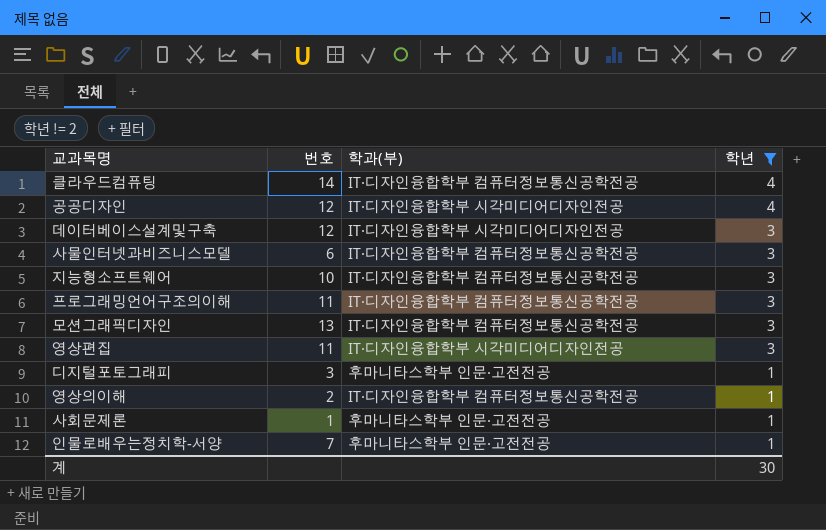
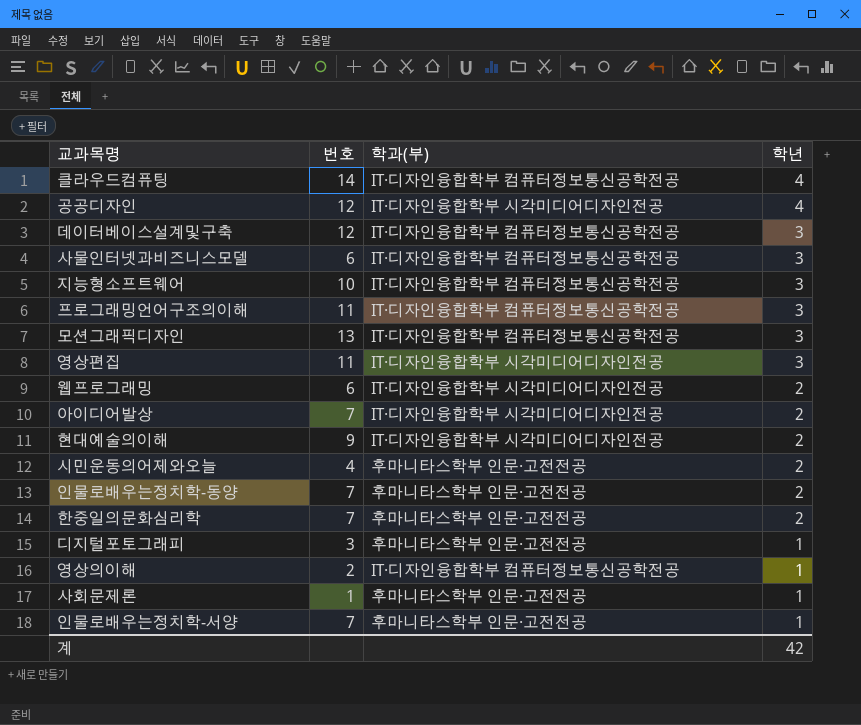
filter: 학년 != 2 -> none
데이터베이스설계및구축 | 학과(부): IT·디자인융합학부 시각미디어디자인전공 -> IT·디자인융합학부 컴퓨터정보통신공학전공
계 | 학년: 30 -> 42

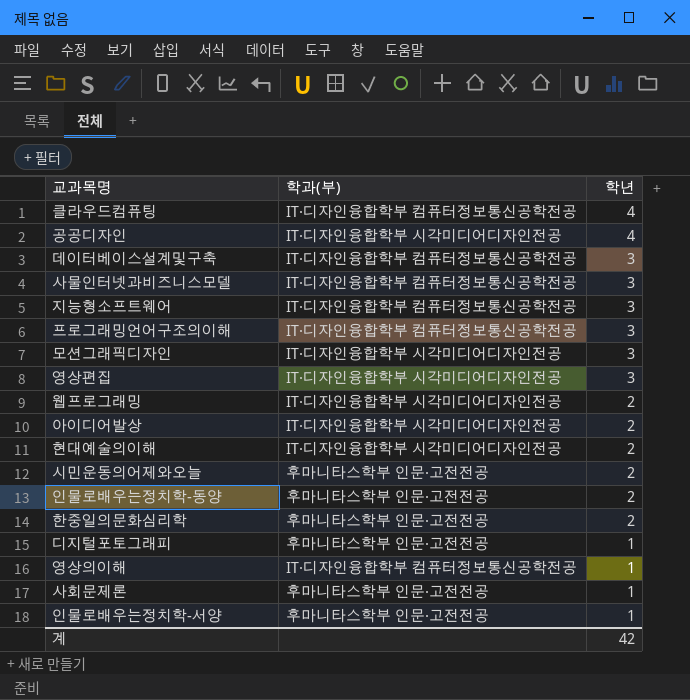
column 번호 | position: 2 -> none
모션그래픽디자인 | 학과(부): IT·디자인융합학부 컴퓨터정보통신공학전공 -> IT·디자인융합학부 시각미디어디자인전공

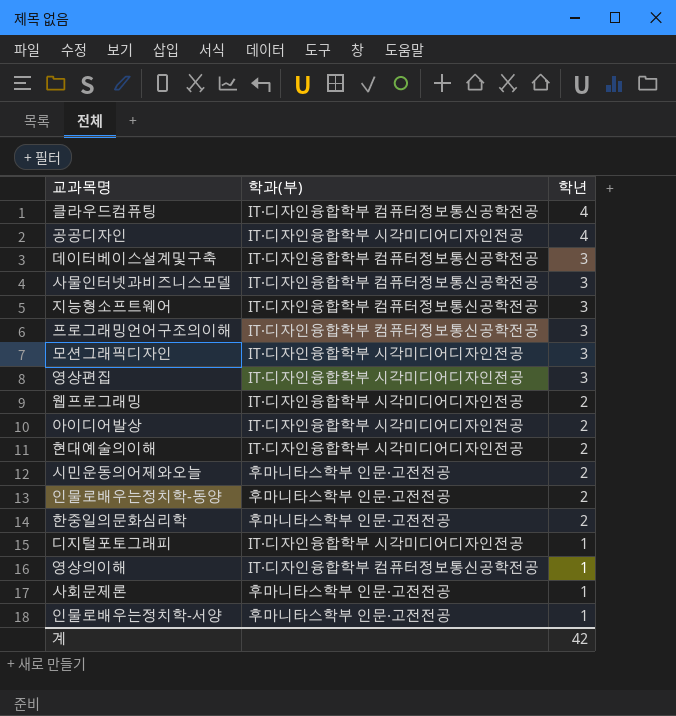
디지털포토그래피 | 학과(부): 후마니타스학부 인문·고전전공 -> IT·디자인융합학부 시각미디어디자인전공

